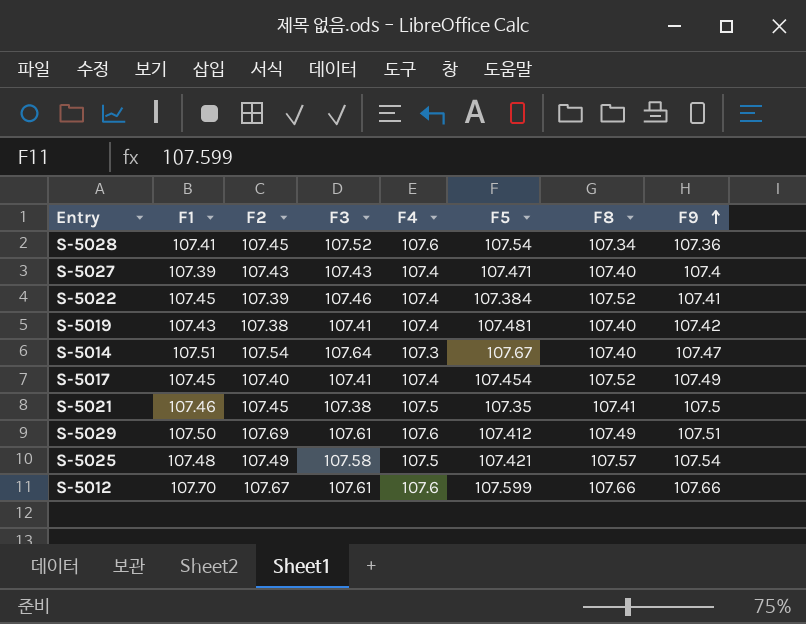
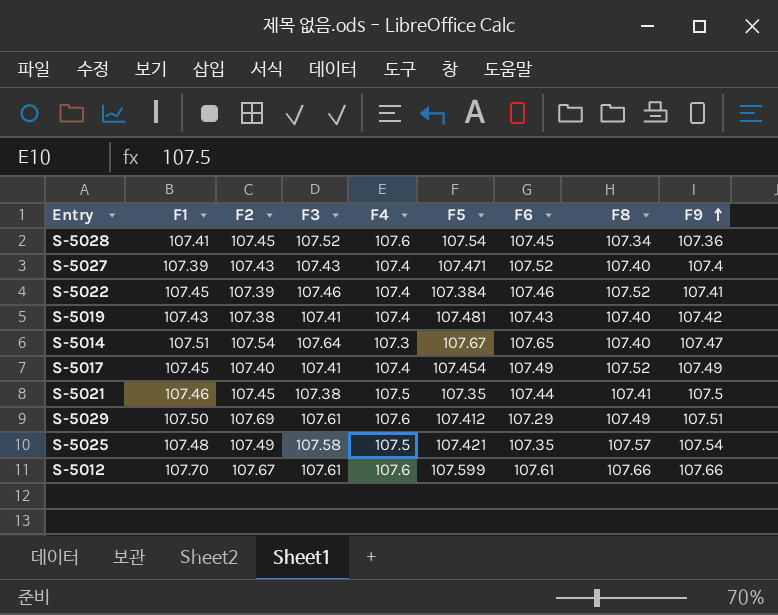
column F6 | position: none -> 7

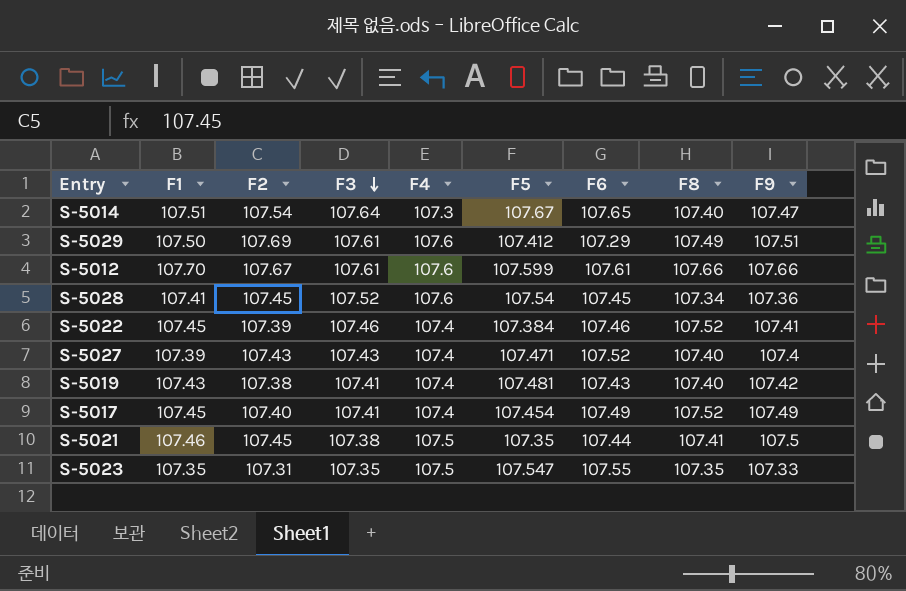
row order: F9 ascending -> F3 descending
row S-5025: 107.48 | 107.49 | 107.58 | 107.5 | 107.421 | 107.35 | 107.57 | 107.54 -> none
row S-5023: none -> 107.35 | 107.31 | 107.35 | 107.5 | 107.547 | 107.55 | 107.35 | 107.33

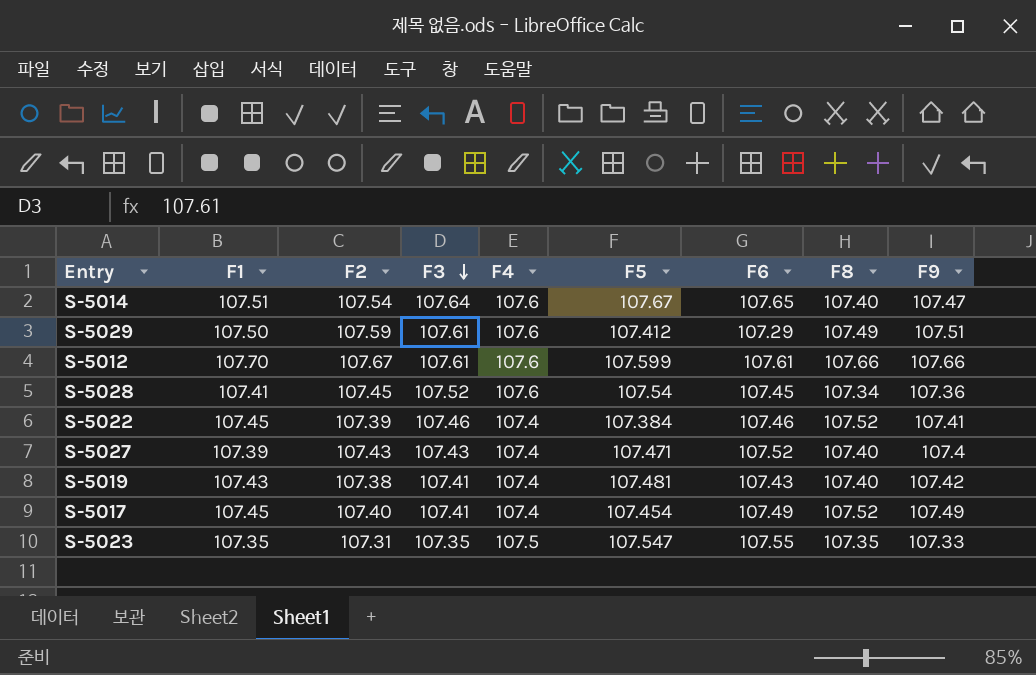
row S-5021: 107.46 | 107.45 | 107.38 | 107.5 | 107.35 | 107.44 | 107.41 | 107.5 -> none
S-5014 | F4: 107.3 -> 107.6
S-5029 | F2: 107.69 -> 107.59

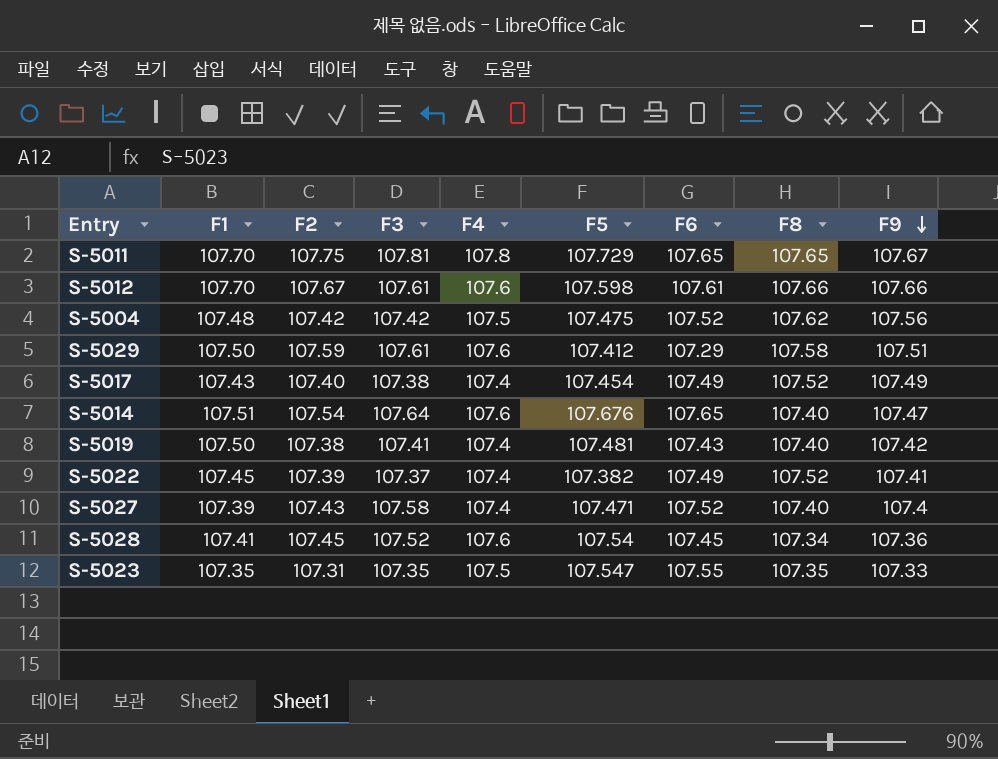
row order: F3 descending -> F9 descending
row S-5011: none -> 107.70 | 107.75 | 107.81 | 107.8 | 107.729 | 107.65 | 107.65 | 107.67
S-5012 | F5: 107.599 -> 107.598
row S-5004: none -> 107.48 | 107.42 | 107.42 | 107.5 | 107.475 | 107.52 | 107.62 | 107.56
S-5029 | F8: 107.49 -> 107.58
S-5017 | F1: 107.45 -> 107.43
S-5017 | F3: 107.41 -> 107.38
S-5014 | F5: 107.67 -> 107.676
S-5019 | F1: 107.43 -> 107.50
S-5022 | F3: 107.46 -> 107.37
S-5022 | F5: 107.384 -> 107.382
S-5022 | F6: 107.46 -> 107.49
S-5027 | F3: 107.43 -> 107.58

